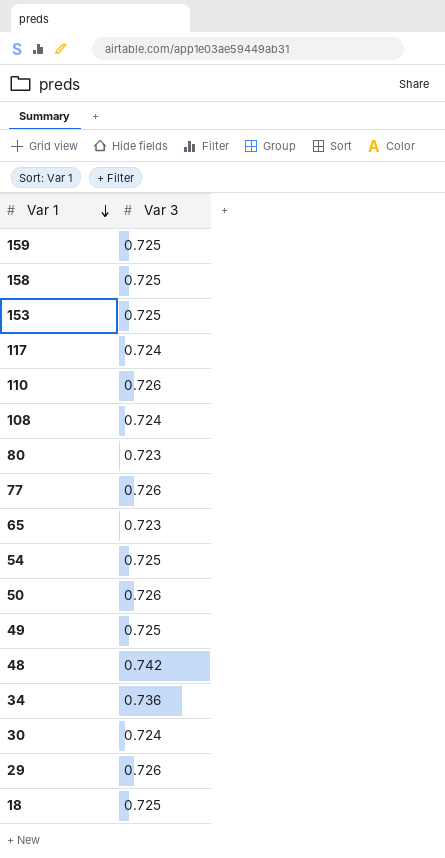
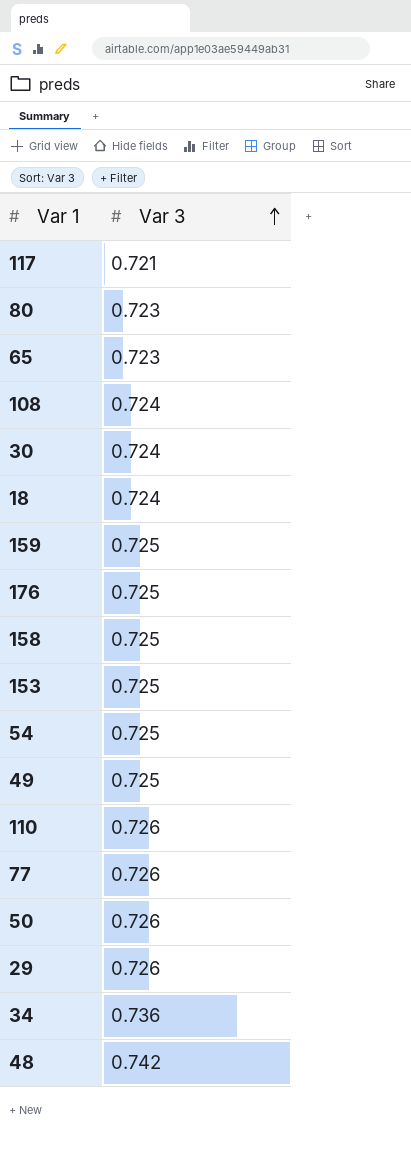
row order: Var 1 descending -> Var 3 ascending
117 | Var 3: 0.724 -> 0.721
18 | Var 3: 0.725 -> 0.724
row 176: none -> 0.725

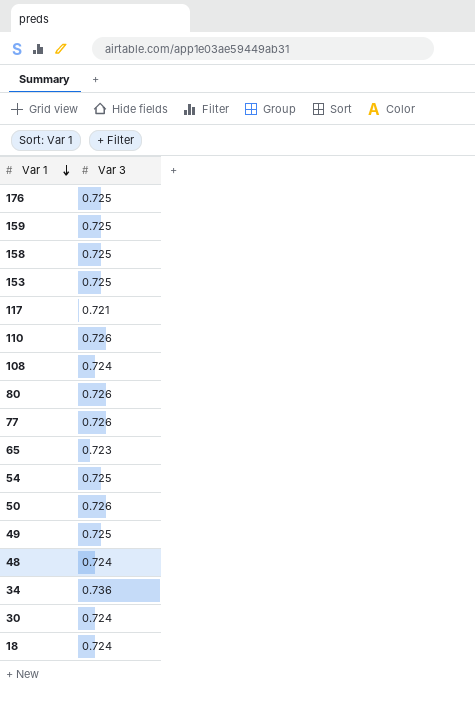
row order: Var 3 ascending -> Var 1 descending
row 29: 0.726 -> none
80 | Var 3: 0.723 -> 0.726
48 | Var 3: 0.742 -> 0.724

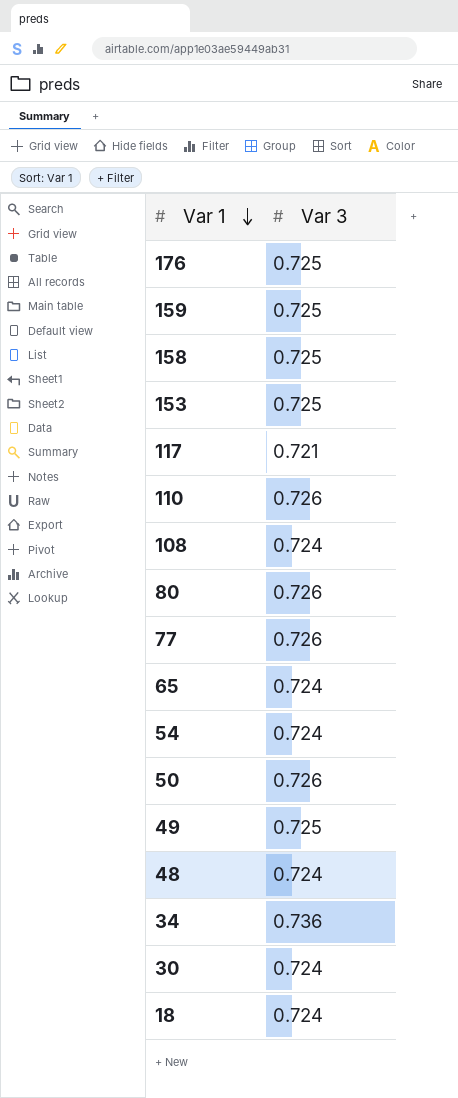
65 | Var 3: 0.723 -> 0.724
54 | Var 3: 0.725 -> 0.724

